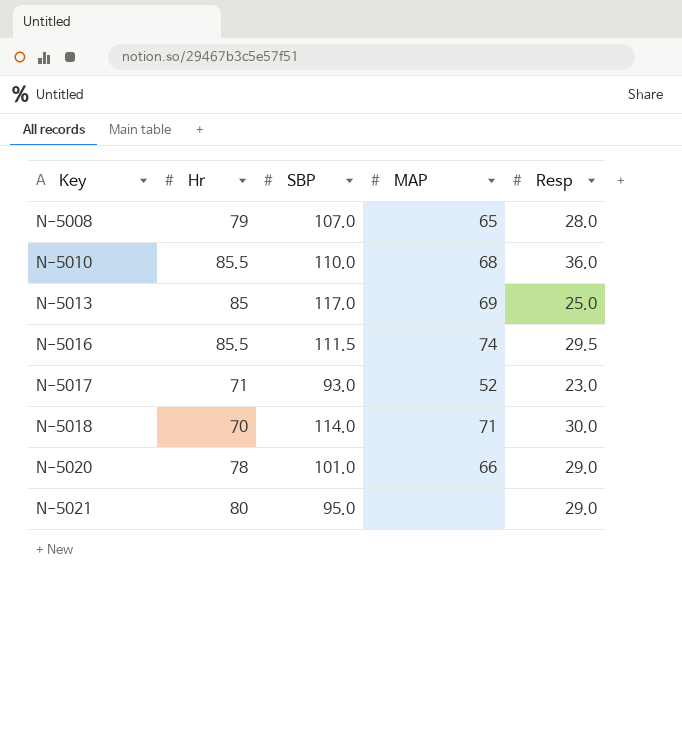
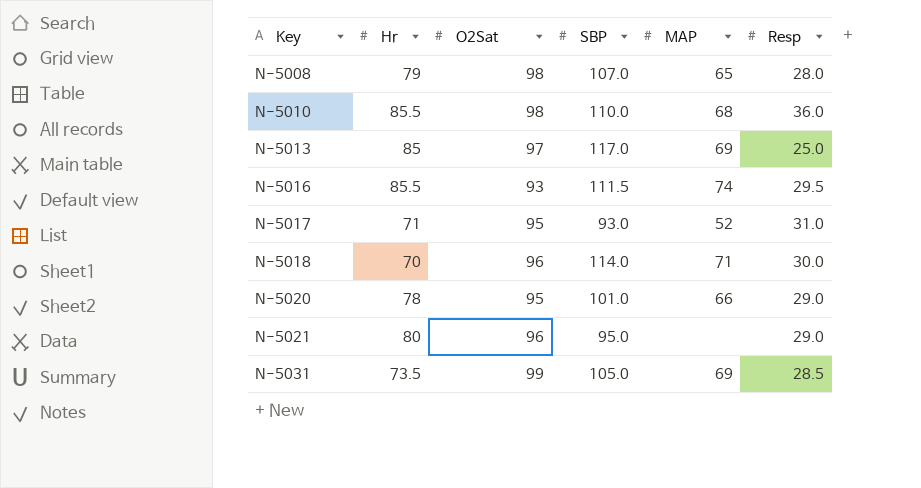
column O2Sat | position: none -> 3
N-5017 | Resp: 23.0 -> 31.0
row N-5031: none -> 73.5 | 99 | 105.0 | 69 | 28.5

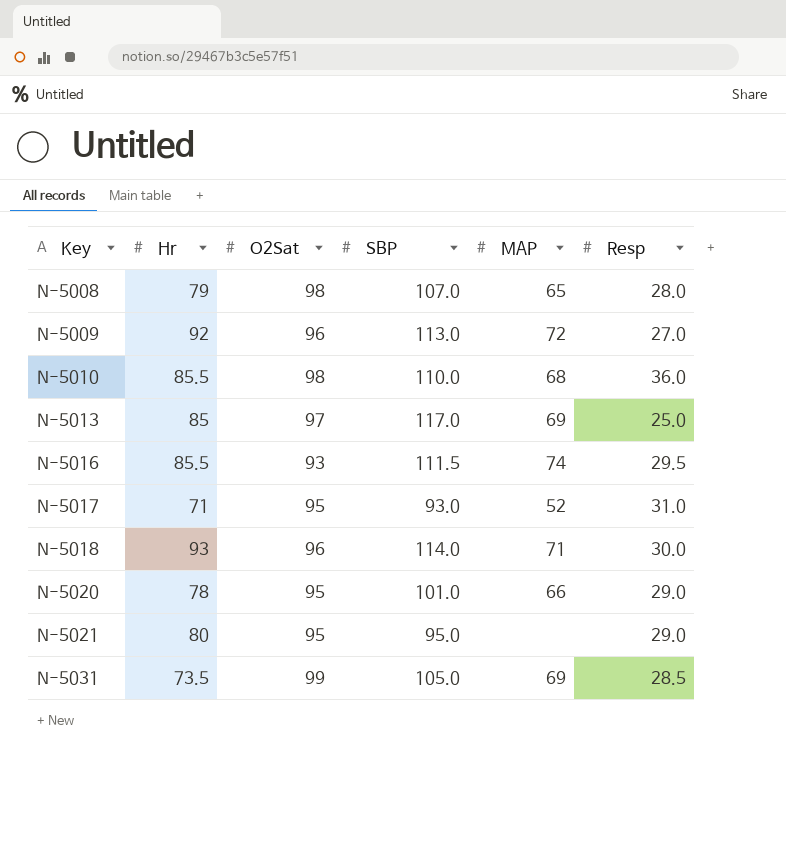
row N-5009: none -> 92 | 96 | 113.0 | 72 | 27.0
N-5018 | Hr: 70 -> 93
N-5021 | O2Sat: 96 -> 95

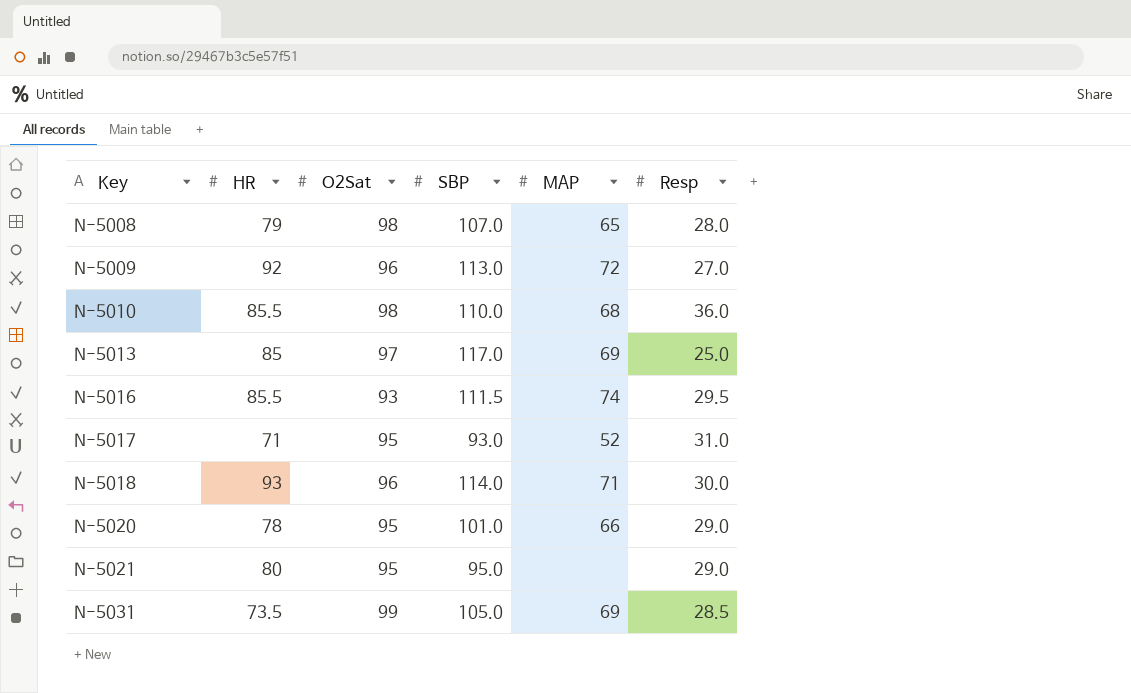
column name: Hr -> HR

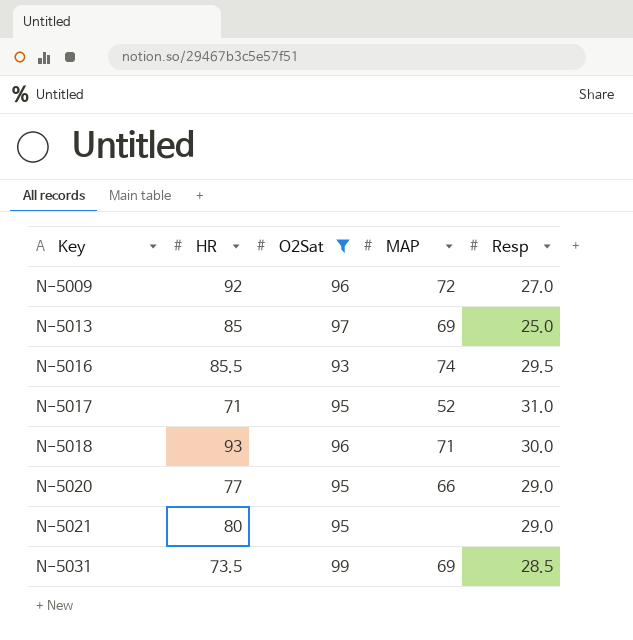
filter: none -> O2Sat != 98
column SBP | position: 4 -> none
N-5020 | HR: 78 -> 77

